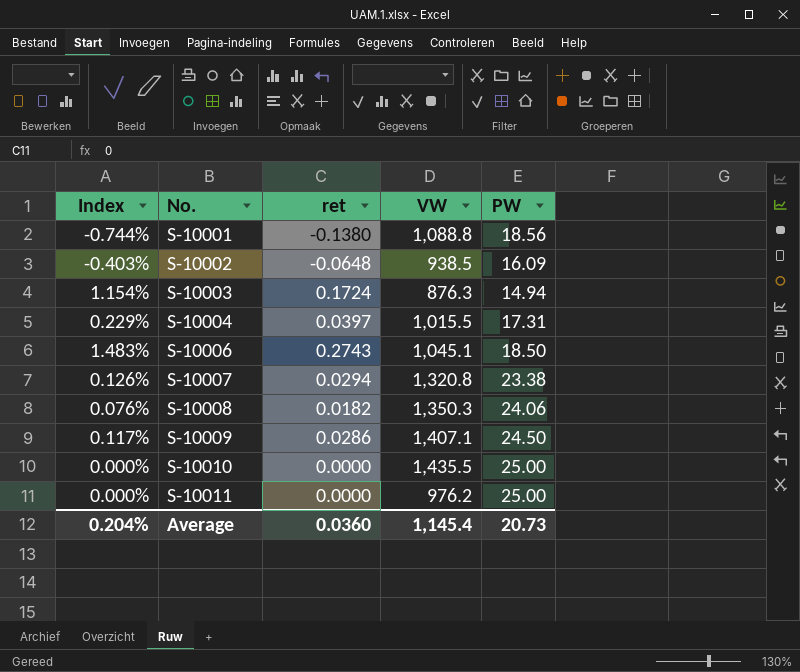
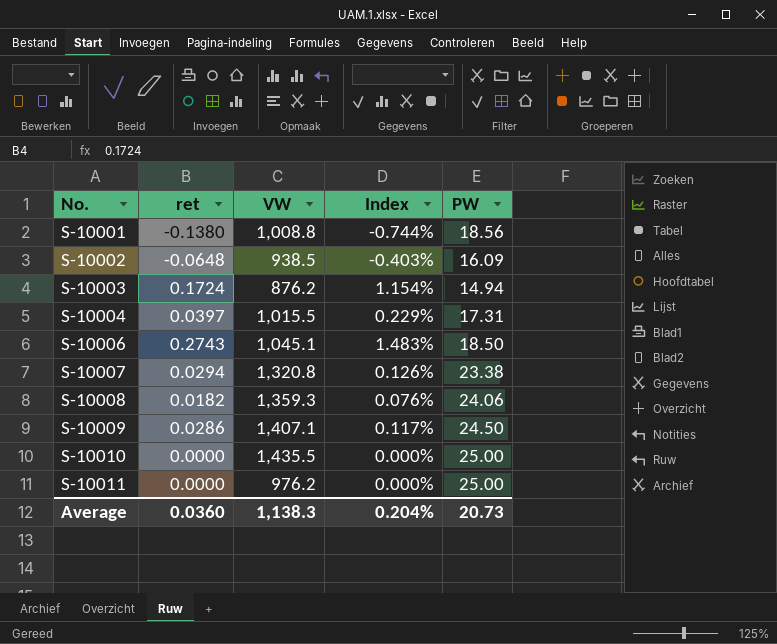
column Index | position: 1 -> 4
S-10001 | VW: 1,088.8 -> 1,008.8
S-10003 | VW: 876.3 -> 876.2
S-10008 | VW: 1,350.3 -> 1,359.3
Average | VW: 1,145.4 -> 1,138.3

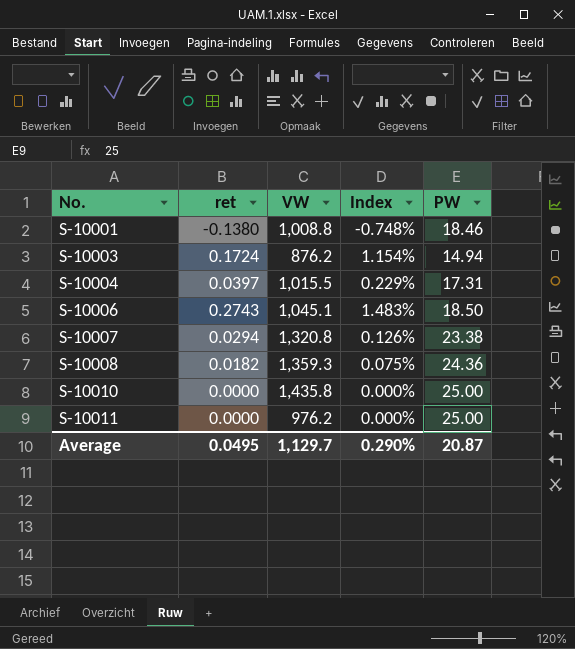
row S-10002: -0.0648 | 938.5 | -0.403% | 16.09 -> none
row S-10009: 0.0286 | 1,407.1 | 0.117% | 24.50 -> none
S-10001 | Index: -0.744% -> -0.748%
S-10001 | PW: 18.56 -> 18.46
S-10008 | Index: 0.076% -> 0.075%
S-10008 | PW: 24.06 -> 24.36
S-10010 | VW: 1,435.5 -> 1,435.8
Average | ret: 0.0360 -> 0.0495
Average | VW: 1,138.3 -> 1,129.7
Average | Index: 0.204% -> 0.290%
Average | PW: 20.73 -> 20.87

